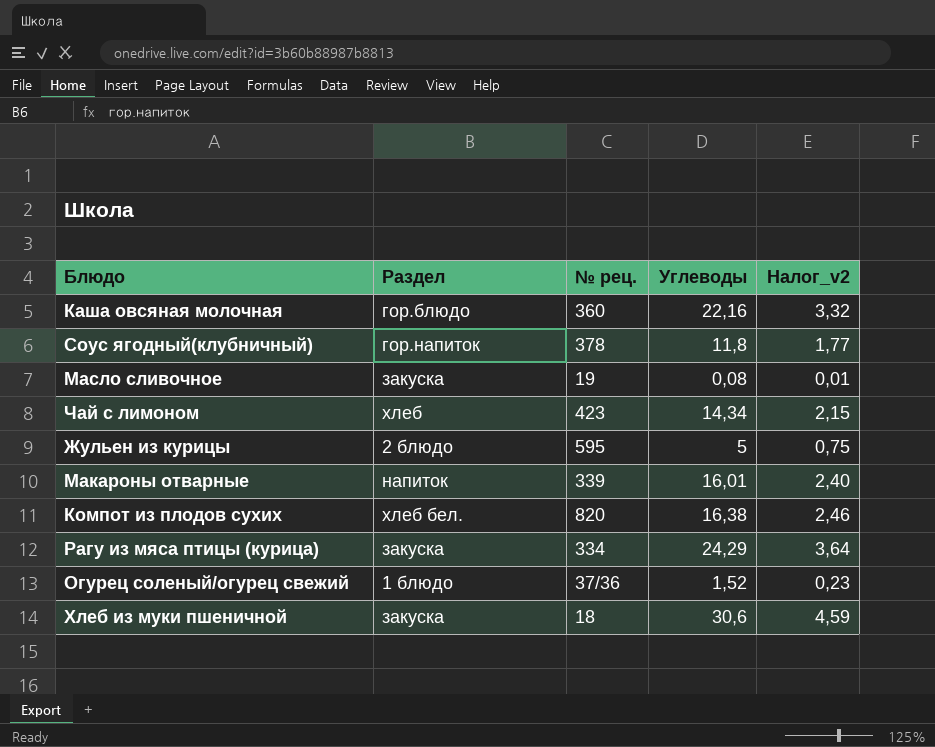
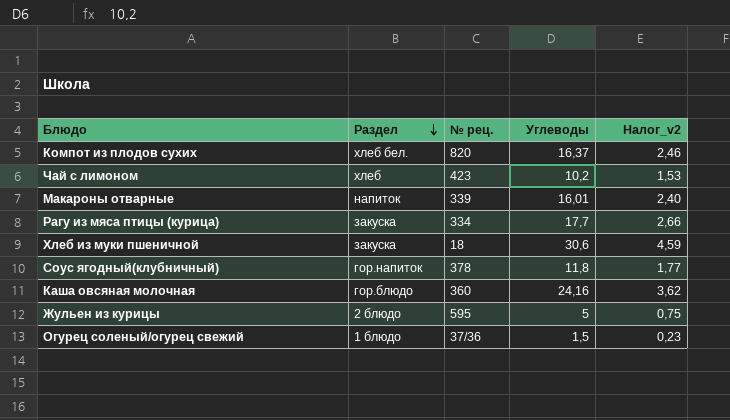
row order: none -> Раздел descending
row Масло сливочное: закуска | 19 | 0,08 | 0,01 -> none
Компот из плодов сухих | Углеводы: 16,38 -> 16,37
Чай с лимоном | Углеводы: 14,34 -> 10,2
Чай с лимоном | Налог_v2: 2,15 -> 1,53
Рагу из мяса птицы (курица) | Углеводы: 24,29 -> 17,7
Рагу из мяса птицы (курица) | Налог_v2: 3,64 -> 2,66
Каша овсяная молочная | Углеводы: 22,16 -> 24,16
Каша овсяная молочная | Налог_v2: 3,32 -> 3,62
Огурец соленый/огурец свежий | Углеводы: 1,52 -> 1,5

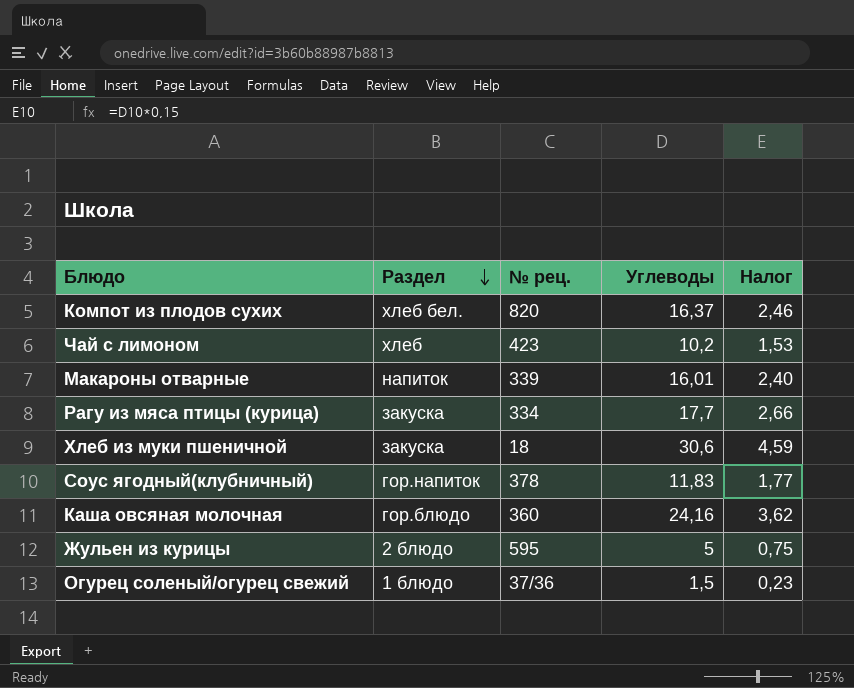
column name: Налог_v2 -> Налог
Соус ягодный(клубничный) | Углеводы: 11,8 -> 11,83

